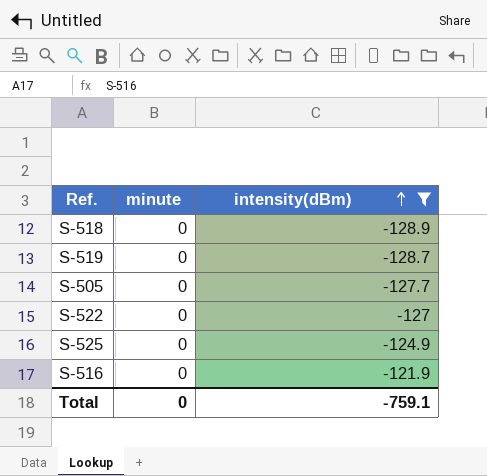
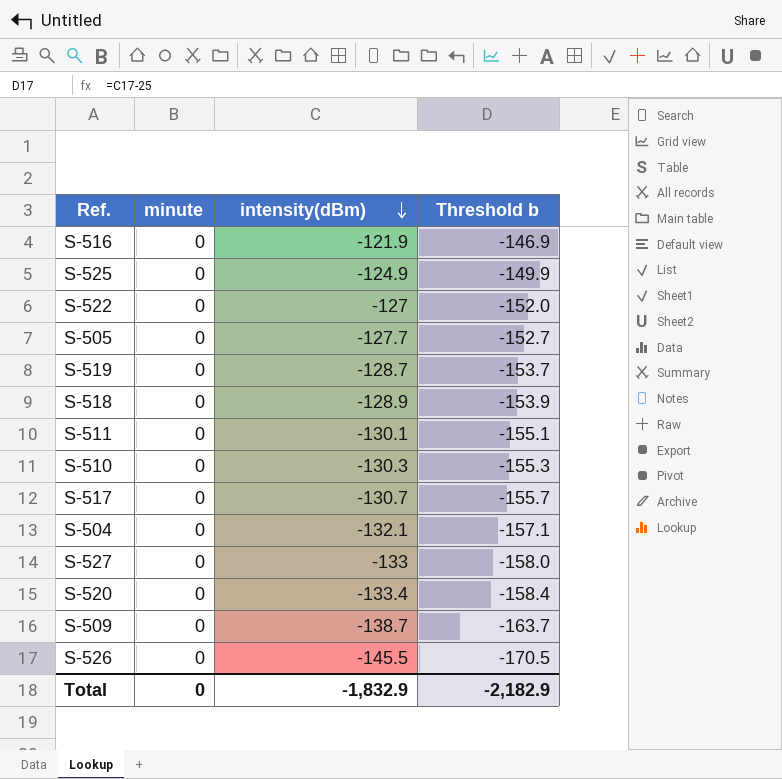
filter: intensity(dBm) >= -128.9 -> none
row order: intensity(dBm) ascending -> intensity(dBm) descending
column Threshold b | formula: none -> [intensity(dBm)] - 25
Total | intensity(dBm): -759.1 -> -1,832.9

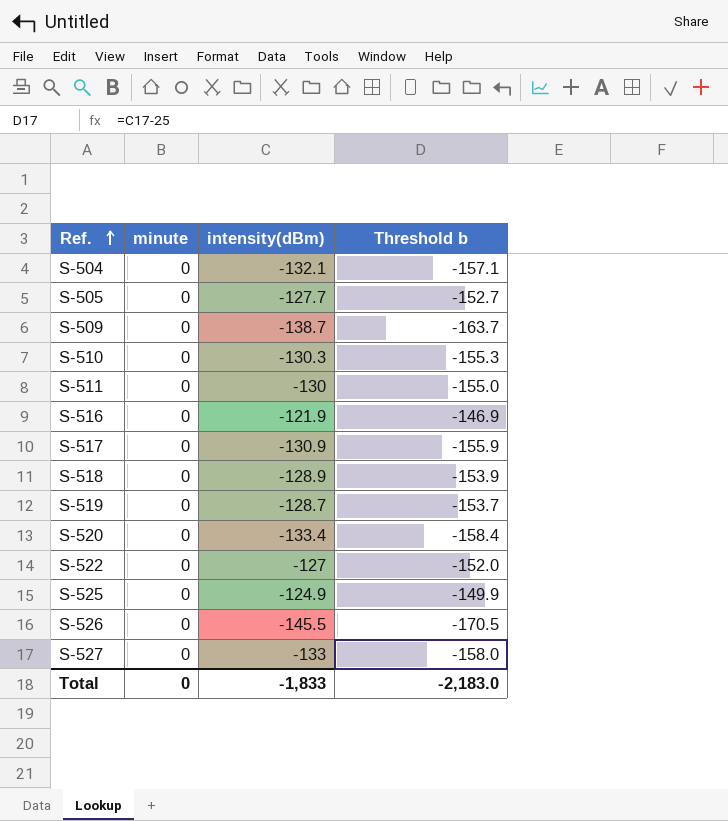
row order: intensity(dBm) descending -> Ref. ascending
S-511 | intensity(dBm): -130.1 -> -130
S-511 | Threshold b: -155.1 -> -155.0
S-517 | intensity(dBm): -130.7 -> -130.9
S-517 | Threshold b: -155.7 -> -155.9
Total | intensity(dBm): -1,832.9 -> -1,833
Total | Threshold b: -2,182.9 -> -2,183.0

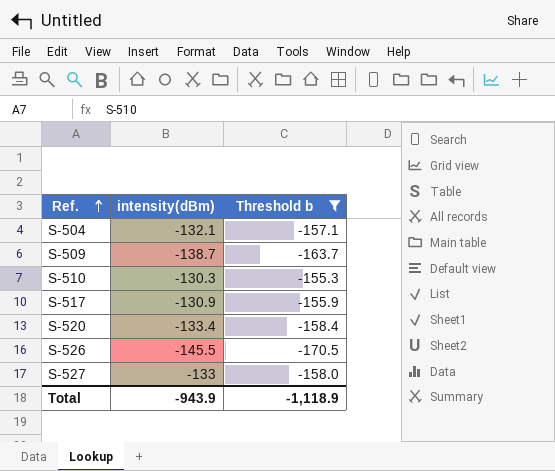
filter: none -> Threshold b <= -155.3
column minute | position: 2 -> none
Total | intensity(dBm): -1,833 -> -943.9
Total | Threshold b: -2,183.0 -> -1,118.9

